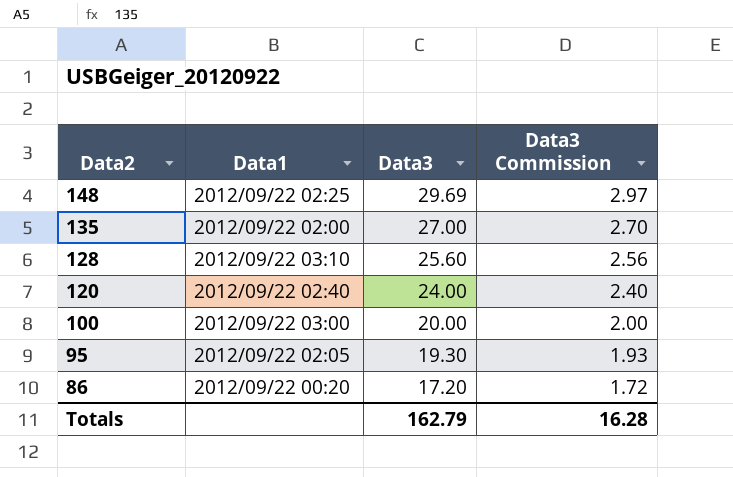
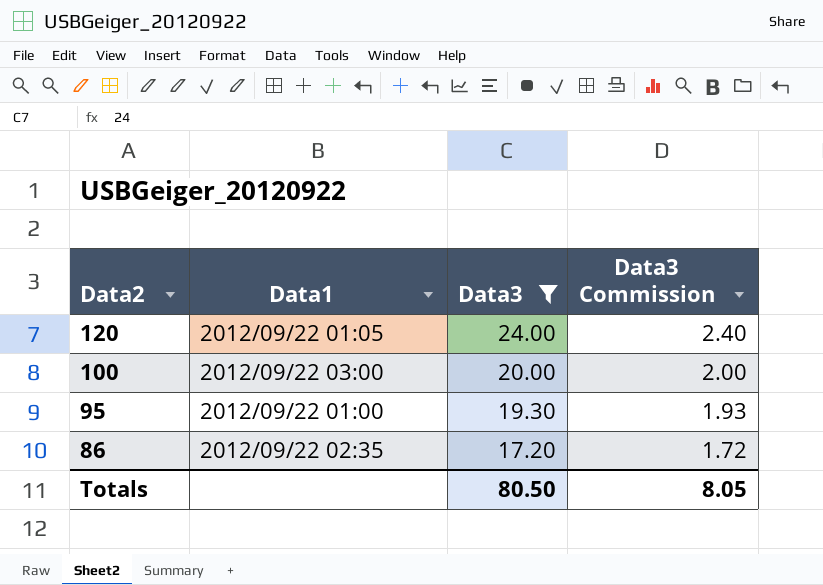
filter: none -> Data3 <= 24.00
120 | Data1: 2012/09/22 02:40 -> 2012/09/22 01:05
95 | Data1: 2012/09/22 02:05 -> 2012/09/22 01:00
86 | Data1: 2012/09/22 00:20 -> 2012/09/22 02:35
Totals | Data3: 162.79 -> 80.50
Totals | Data3 Commission: 16.28 -> 8.05

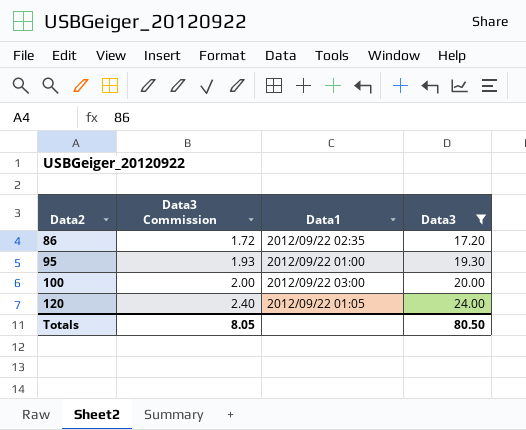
row order: Data2 descending -> Data2 ascending
column Data3 Commission | position: 4 -> 2

